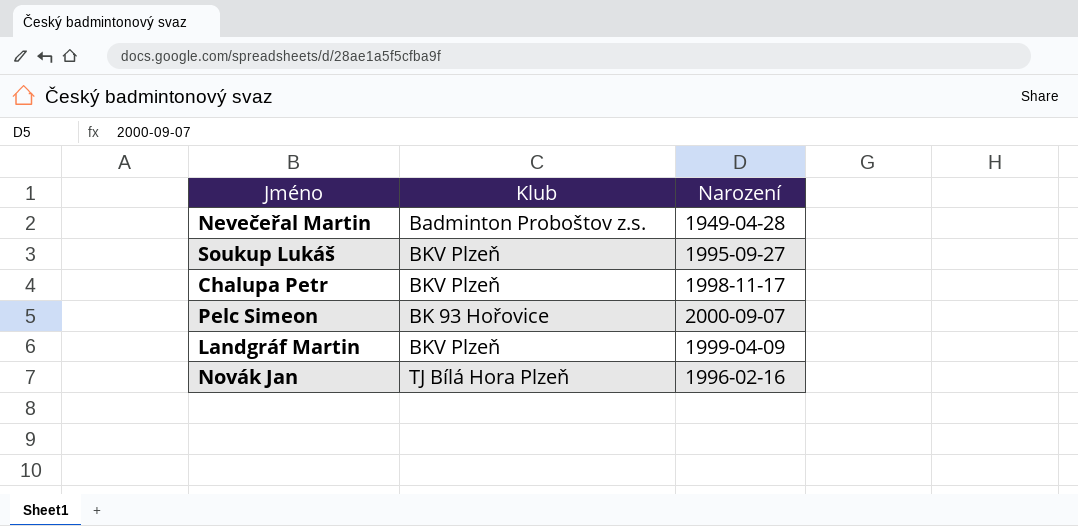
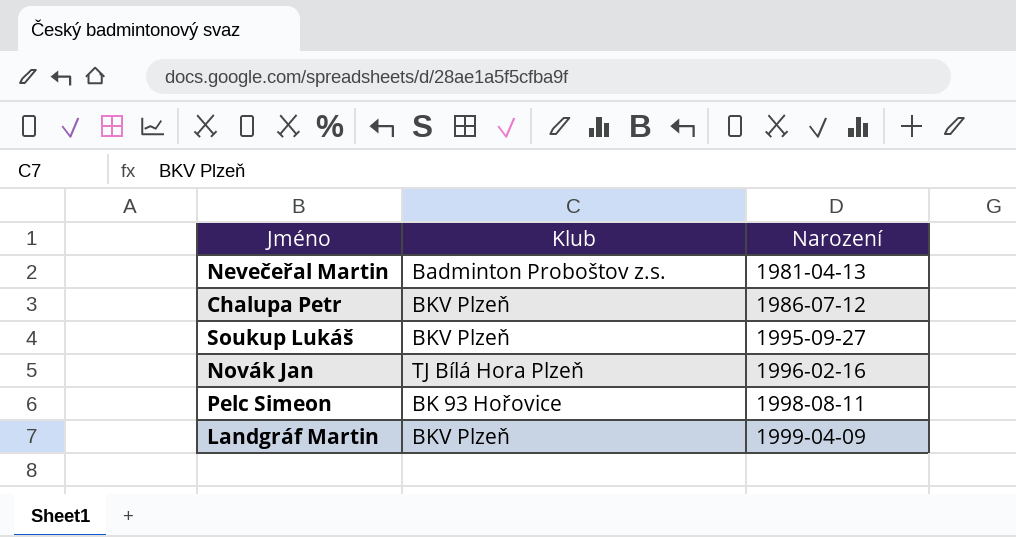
row order: none -> Narození ascending
Nevečeřal Martin | Narození: 1949-04-28 -> 1981-04-13
Chalupa Petr | Narození: 1998-11-17 -> 1986-07-12
Pelc Simeon | Narození: 2000-09-07 -> 1998-08-11

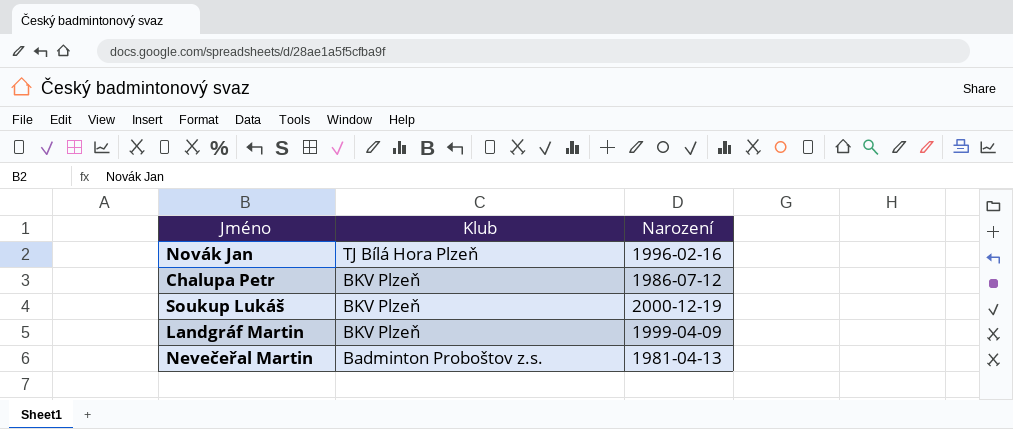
row order: Narození ascending -> Klub descending
row Pelc Simeon: BK 93 Hořovice | 1998-08-11 -> none
Soukup Lukáš | Narození: 1995-09-27 -> 2000-12-19

